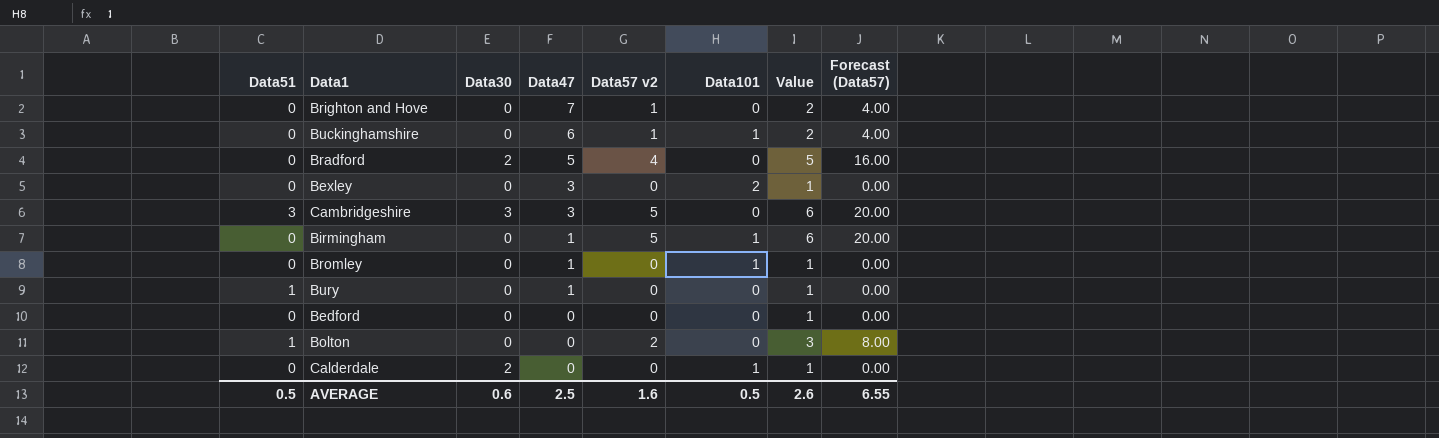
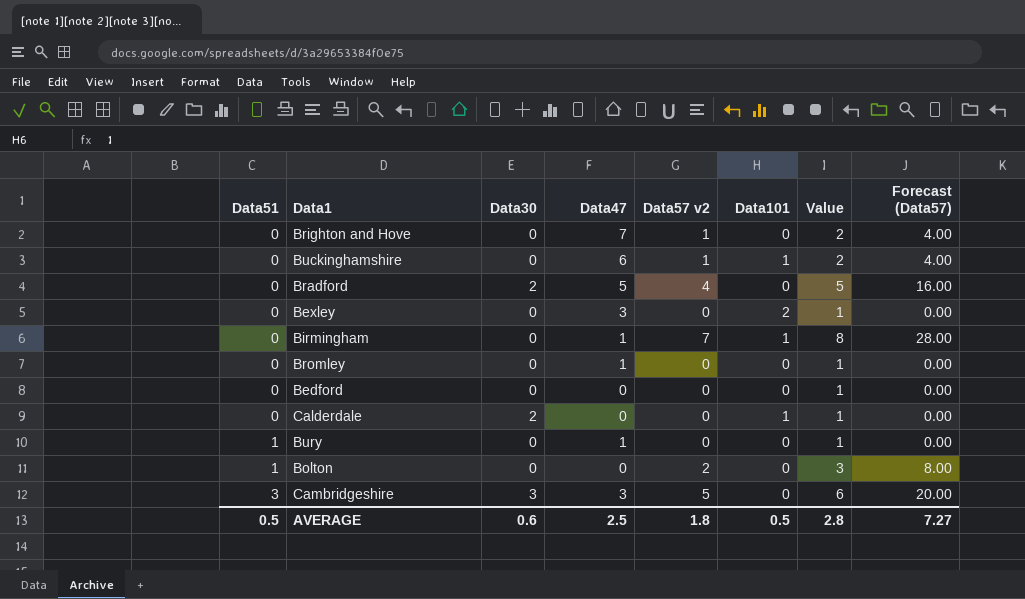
row order: Data47 descending -> Data51 ascending
Birmingham | Data57 v2: 5 -> 7
Birmingham | Value: 6 -> 8
Birmingham | Forecast (Data57): 20.00 -> 28.00
Bromley | Data101: 1 -> 0
AVERAGE | Data57 v2: 1.6 -> 1.8
AVERAGE | Value: 2.6 -> 2.8
AVERAGE | Forecast (Data57): 6.55 -> 7.27

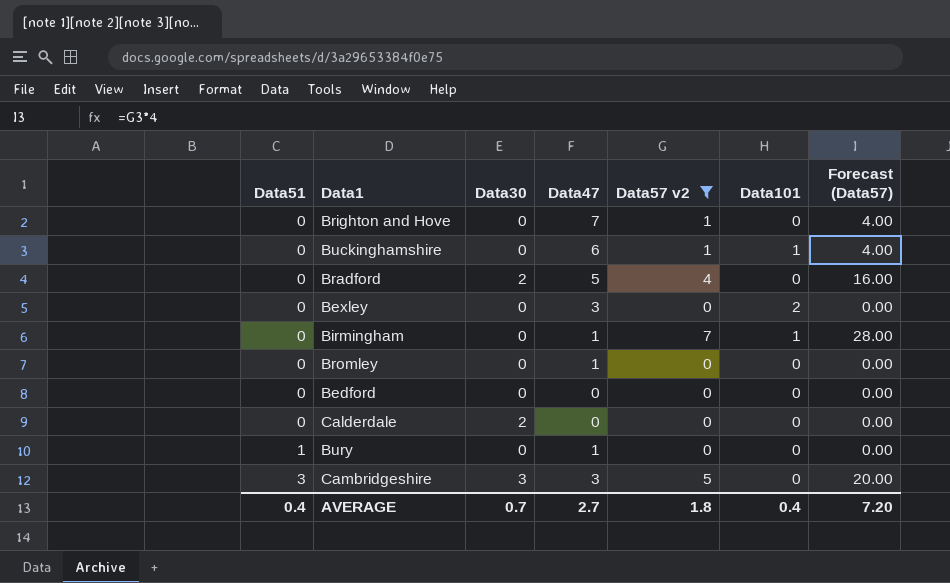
filter: none -> Data57 v2 != 2
column Value | formula: [Data57 v2] + 1 -> none
Calderdale | Data101: 1 -> 0
AVERAGE | Data51: 0.5 -> 0.4
AVERAGE | Data30: 0.6 -> 0.7
AVERAGE | Data47: 2.5 -> 2.7
AVERAGE | Data101: 0.5 -> 0.4
AVERAGE | Forecast (Data57): 7.27 -> 7.20

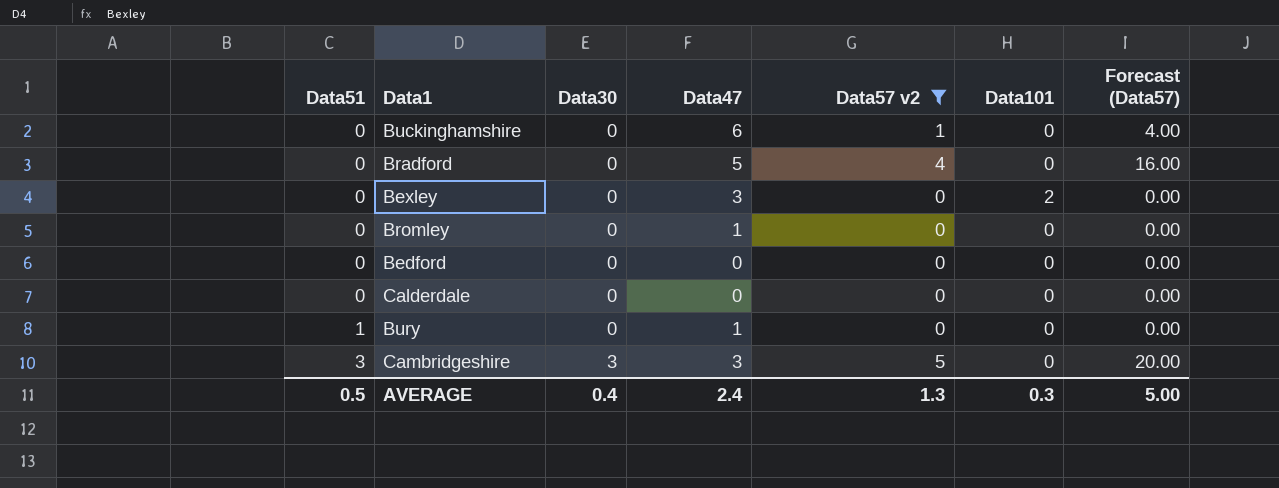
row Brighton and Hove: 0 | 0 | 7 | 1 | 0 | 4.00 -> none
row Birmingham: 0 | 0 | 1 | 7 | 1 | 28.00 -> none
Buckinghamshire | Data101: 1 -> 0
Bradford | Data30: 2 -> 0
Calderdale | Data30: 2 -> 0
AVERAGE | Data51: 0.4 -> 0.5
AVERAGE | Data30: 0.7 -> 0.4
AVERAGE | Data47: 2.7 -> 2.4
AVERAGE | Data57 v2: 1.8 -> 1.3
AVERAGE | Data101: 0.4 -> 0.3
AVERAGE | Forecast (Data57): 7.20 -> 5.00

